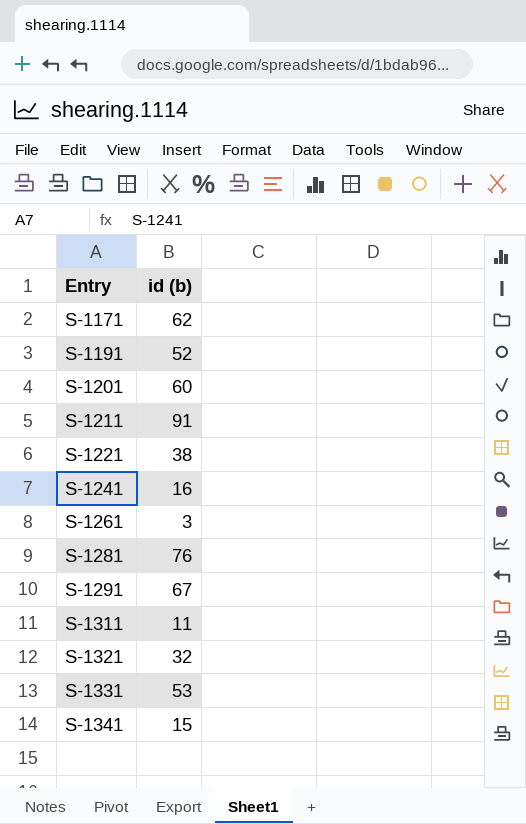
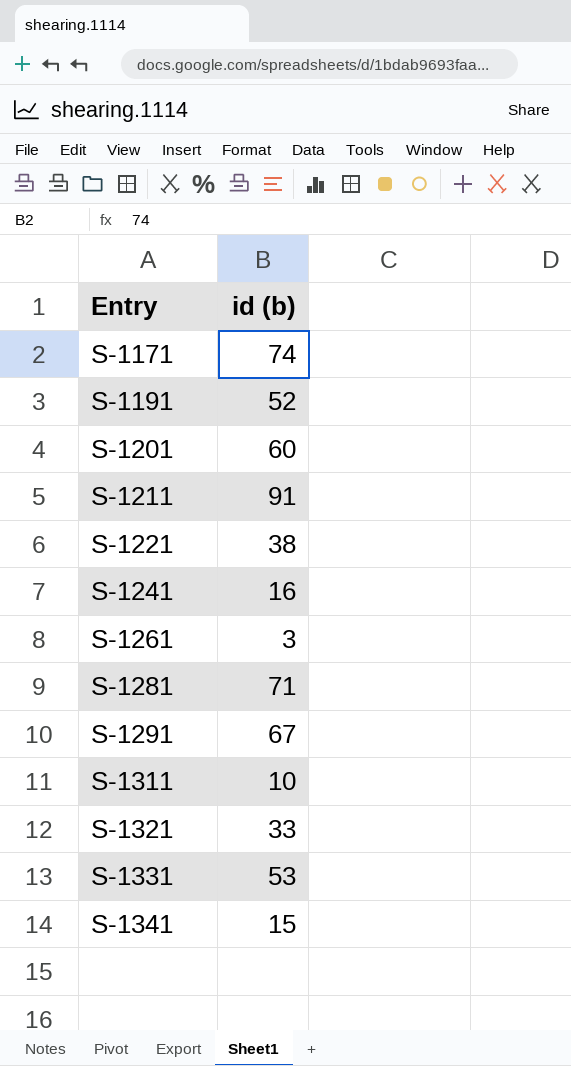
S-1171 | id (b): 62 -> 74
S-1281 | id (b): 76 -> 71
S-1311 | id (b): 11 -> 10
S-1321 | id (b): 32 -> 33

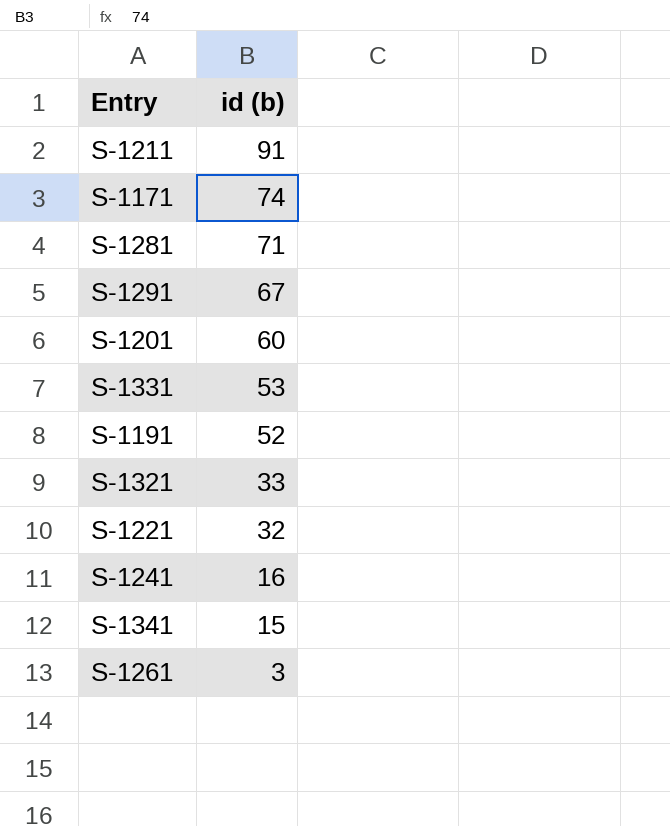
row order: Entry ascending -> id (b) descending
row S-1311: 10 -> none
S-1221 | id (b): 38 -> 32

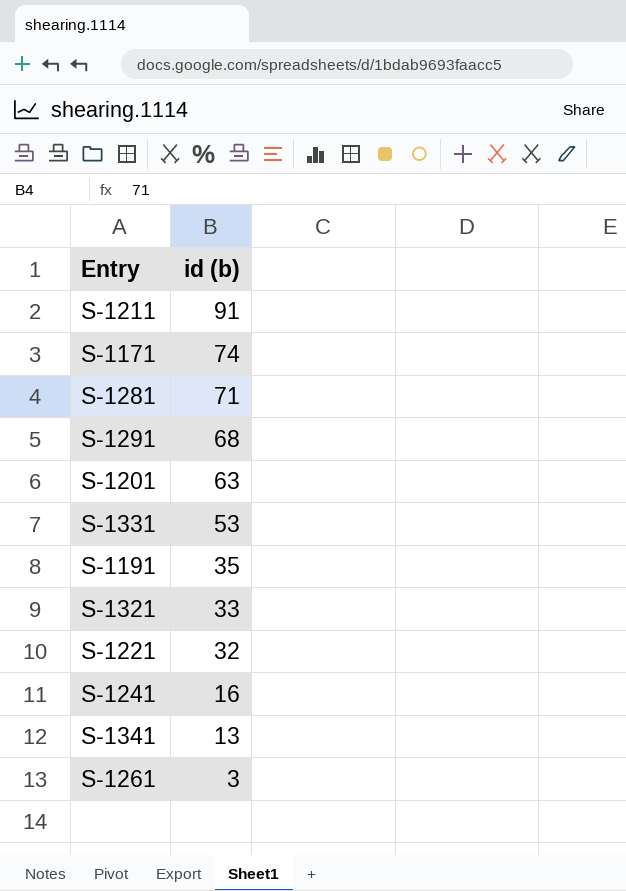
S-1291 | id (b): 67 -> 68
S-1201 | id (b): 60 -> 63
S-1191 | id (b): 52 -> 35
S-1341 | id (b): 15 -> 13

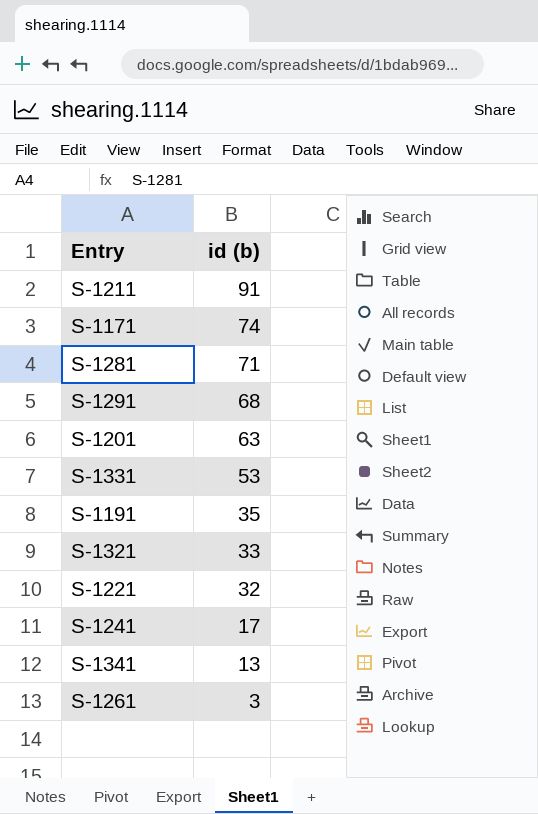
S-1241 | id (b): 16 -> 17

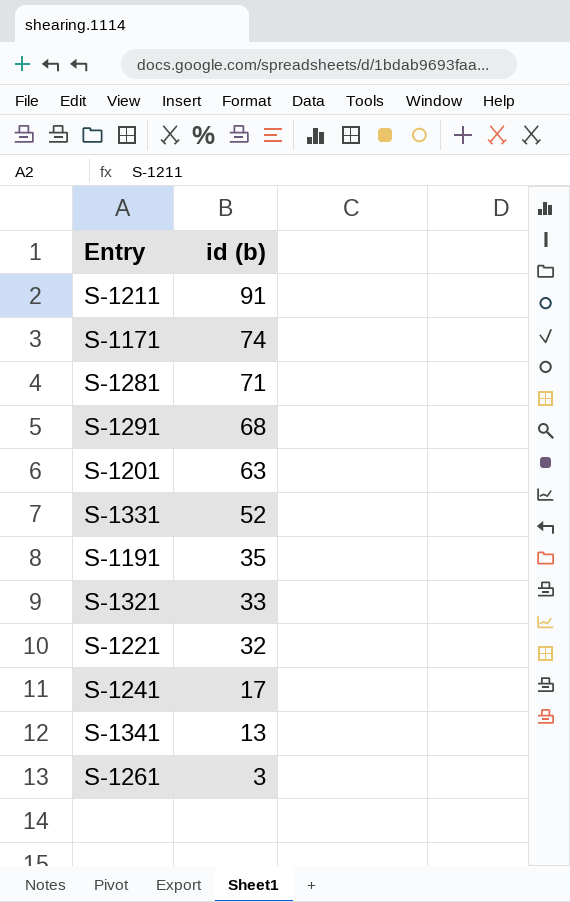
S-1331 | id (b): 53 -> 52

